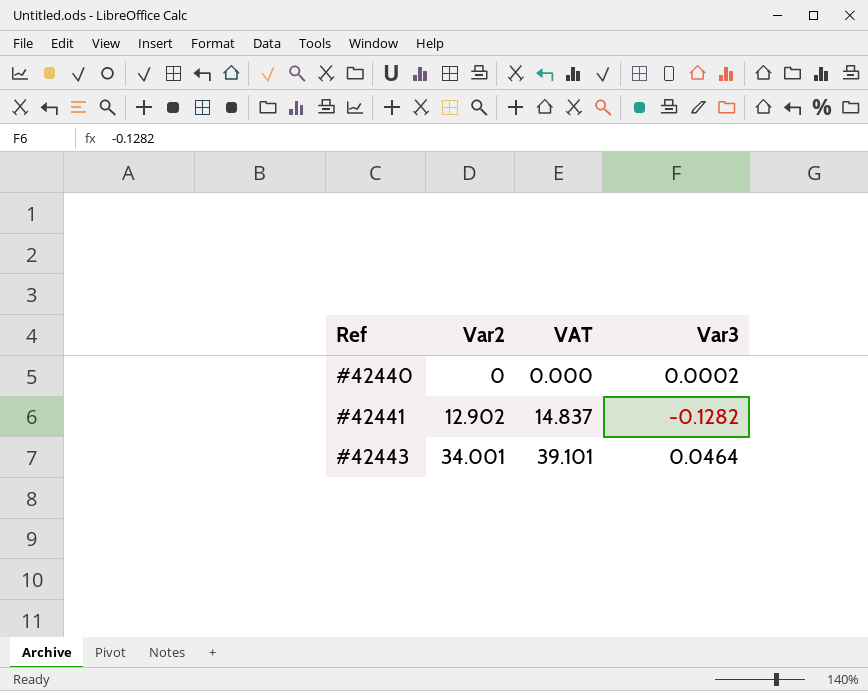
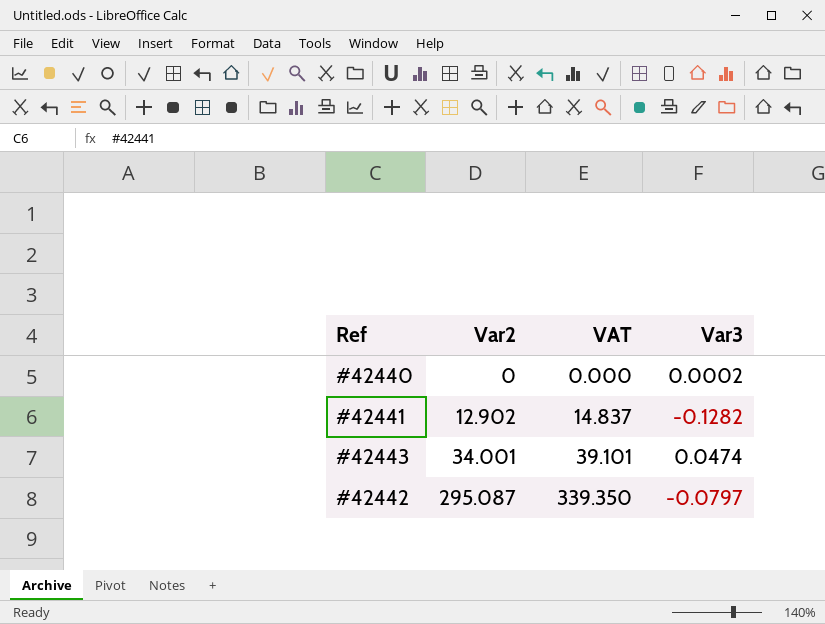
#42443 | Var3: 0.0464 -> 0.0474
row #42442: none -> 295.087 | 339.350 | -0.0797

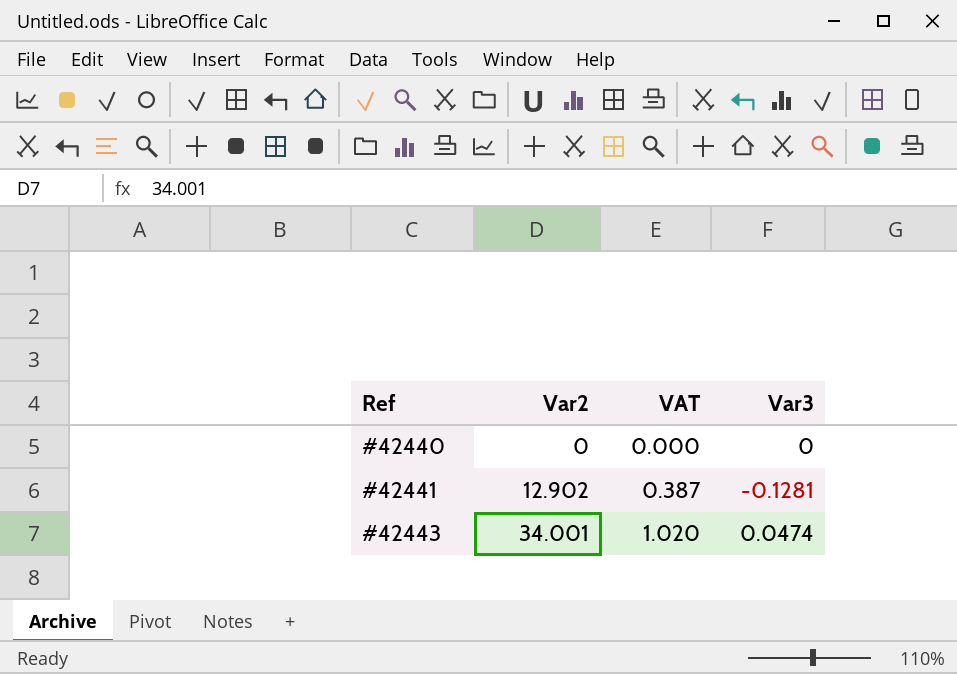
column VAT | formula: [Var2] * 1.15 -> [Var2] * 0.03
row #42442: 295.087 | 339.350 | -0.0797 -> none
#42440 | Var3: 0.0002 -> 0
#42441 | Var3: -0.1282 -> -0.1281

